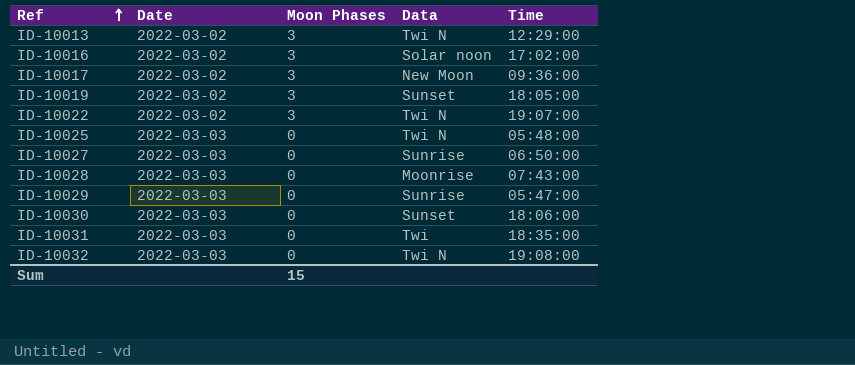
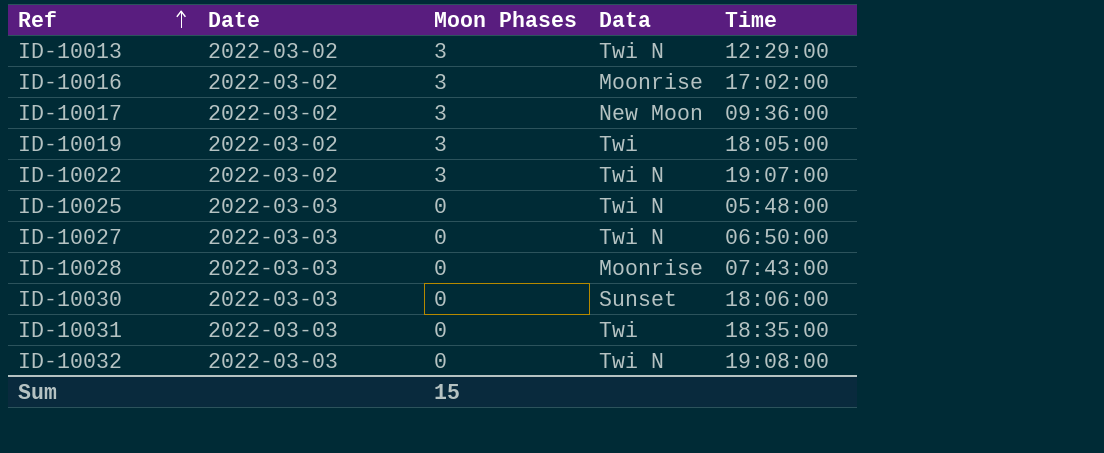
row ID-10029: 2022-03-03 | 0 | Sunrise | 05:47:00 -> none
ID-10016 | Data: Solar noon -> Moonrise
ID-10019 | Data: Sunset -> Twi
ID-10027 | Data: Sunrise -> Twi N

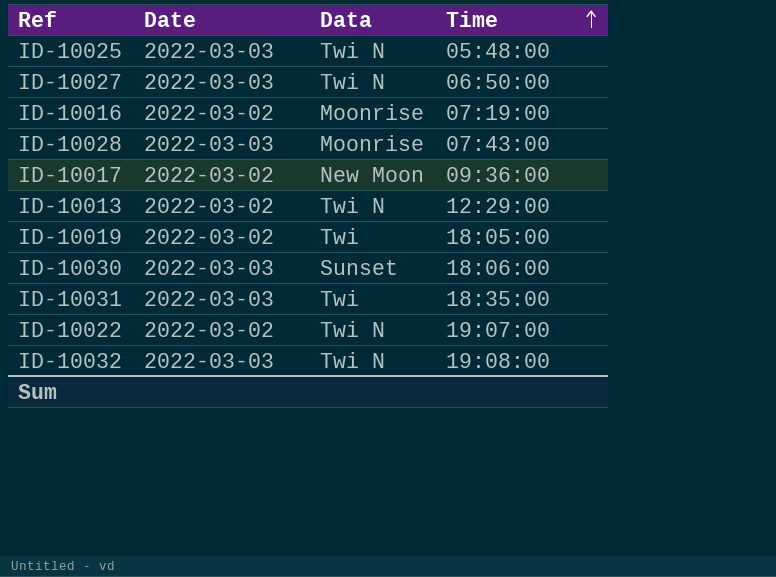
row order: Ref ascending -> Time ascending
column Moon Phases | position: 3 -> none
ID-10016 | Time: 17:02:00 -> 07:19:00

